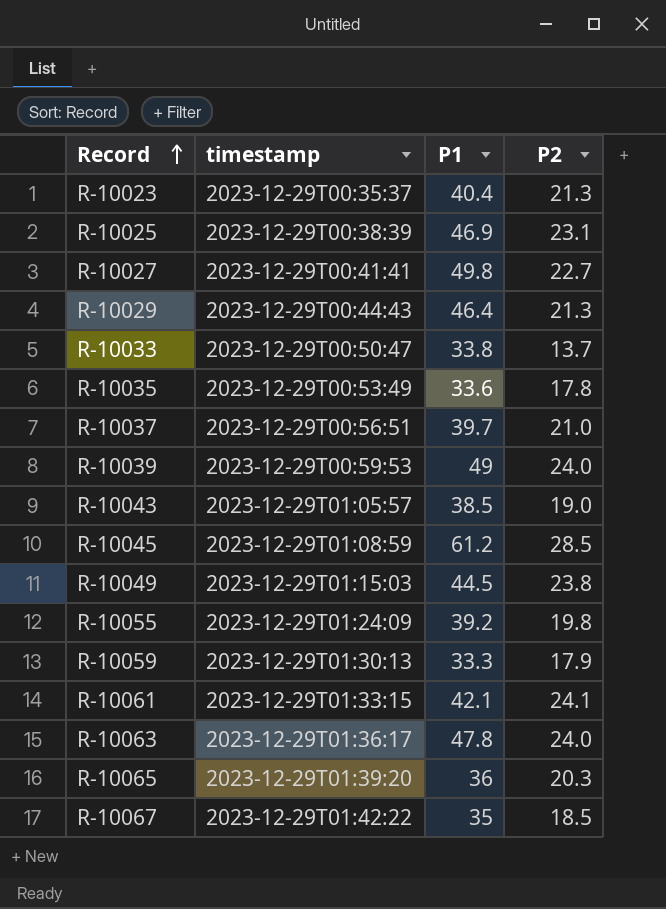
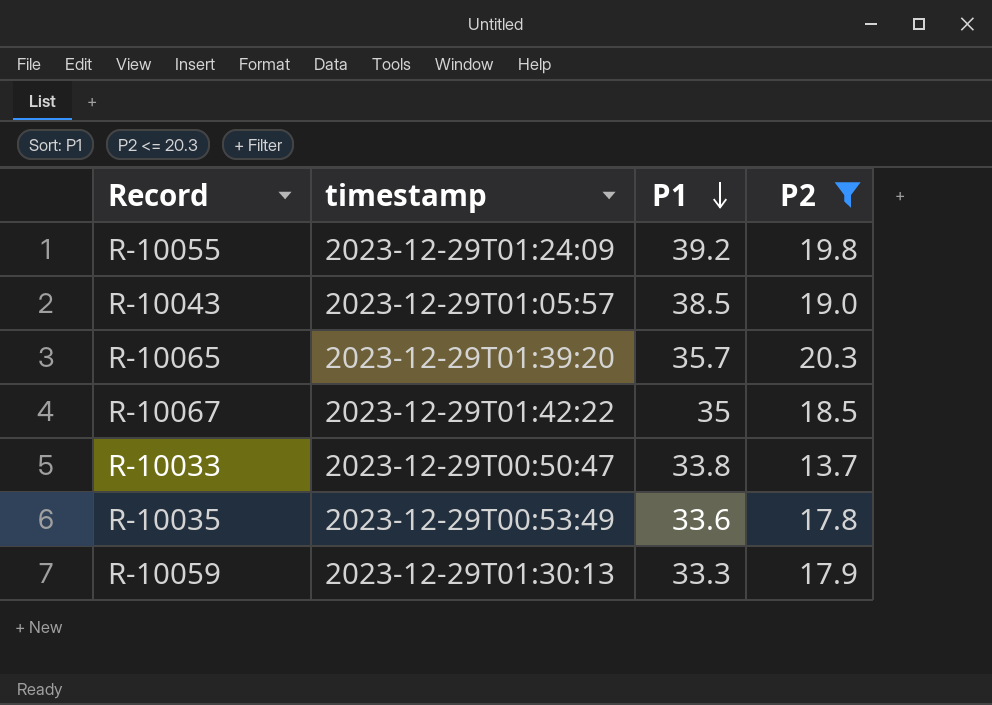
filter: none -> P2 <= 20.3
row order: Record ascending -> P1 descending
R-10065 | P1: 36 -> 35.7

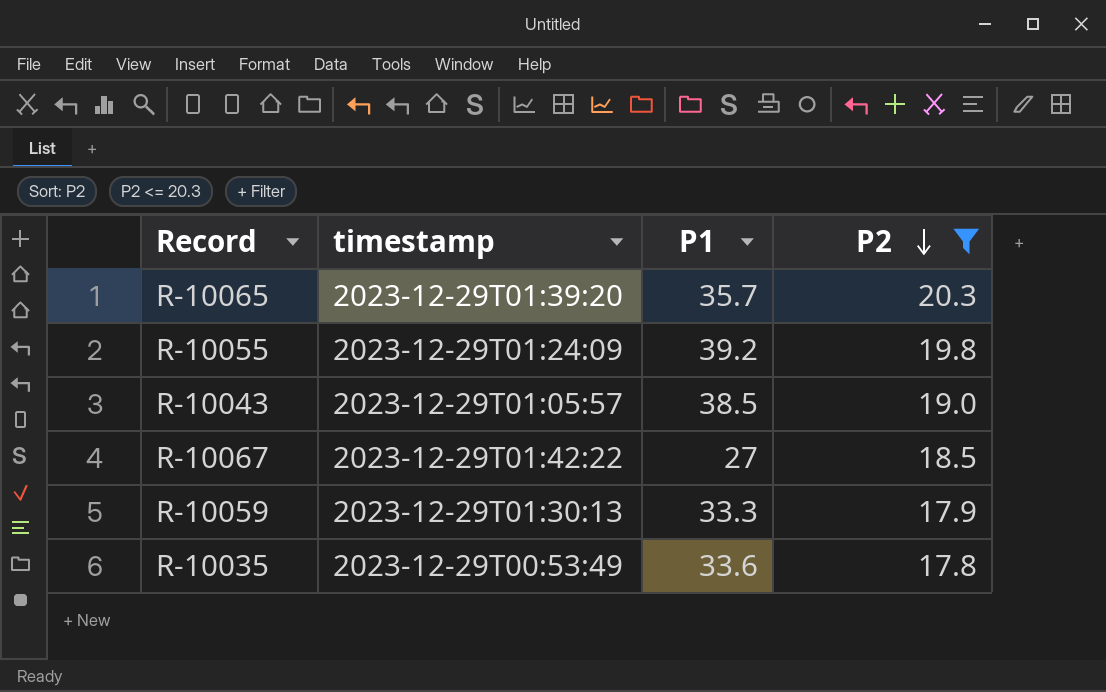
row order: P1 descending -> P2 descending
row R-10033: 2023-12-29T00:50:47 | 33.8 | 13.7 -> none
R-10067 | P1: 35 -> 27

